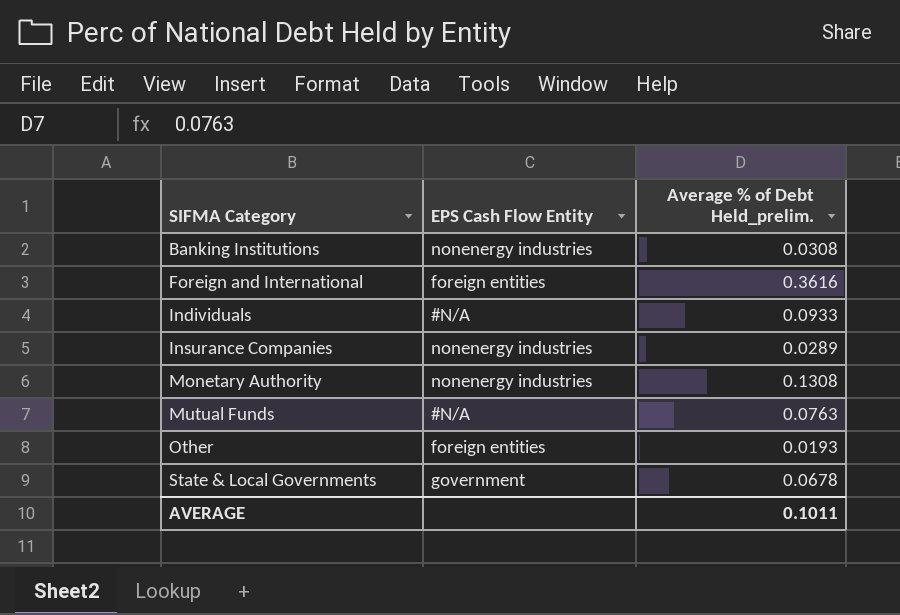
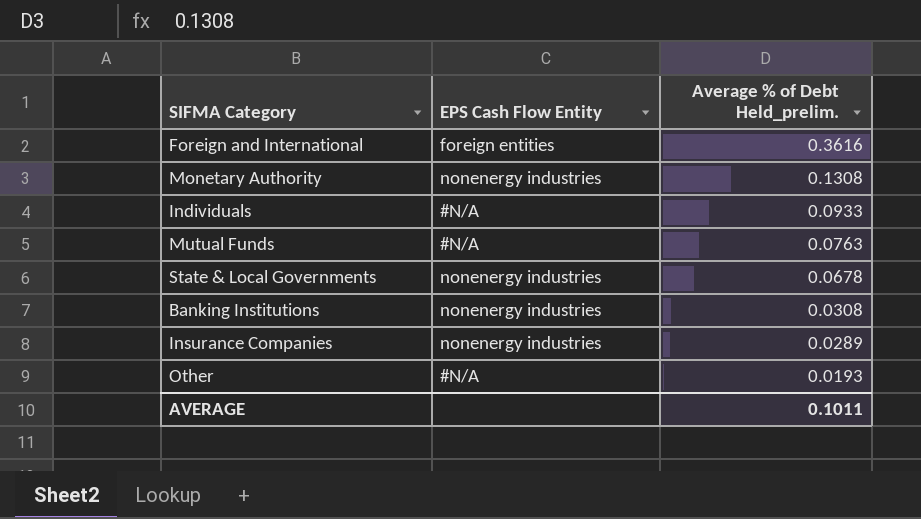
row order: SIFMA Category ascending -> Average % of Debt Held_prelim. descending
State & Local Governments | EPS Cash Flow Entity: government -> nonenergy industries
Other | EPS Cash Flow Entity: foreign entities -> #N/A

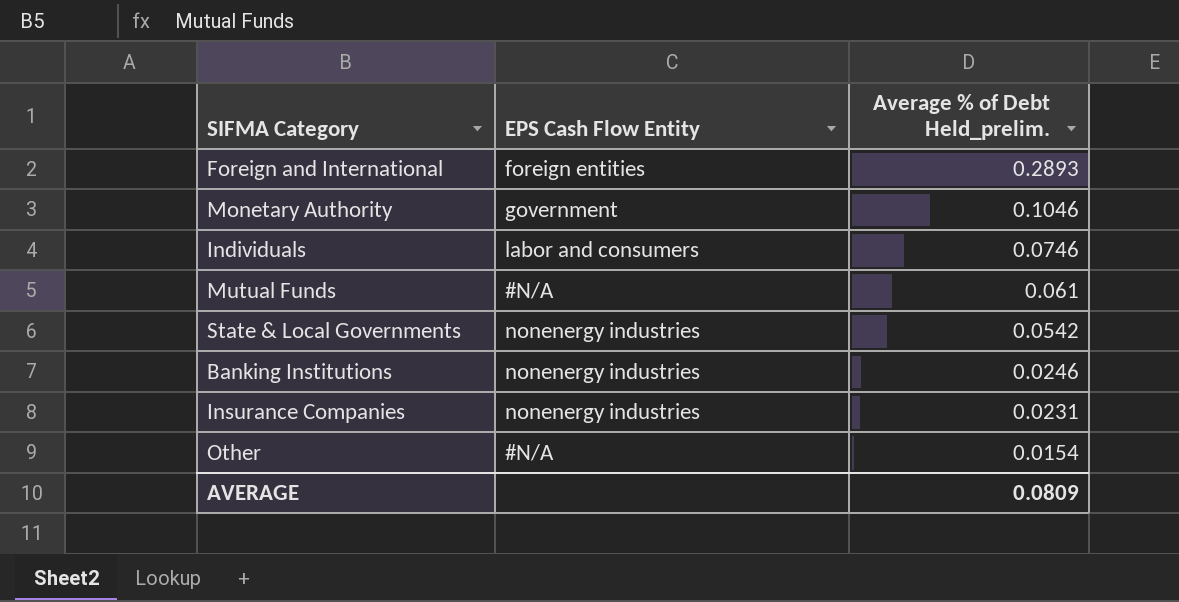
Foreign and International | Average % of Debt Held_prelim.: 0.3616 -> 0.2893
Monetary Authority | EPS Cash Flow Entity: nonenergy industries -> government
Monetary Authority | Average % of Debt Held_prelim.: 0.1308 -> 0.1046
Individuals | EPS Cash Flow Entity: #N/A -> labor and consumers
Individuals | Average % of Debt Held_prelim.: 0.0933 -> 0.0746
Mutual Funds | Average % of Debt Held_prelim.: 0.0763 -> 0.061
State & Local Governments | Average % of Debt Held_prelim.: 0.0678 -> 0.0542
Banking Institutions | Average % of Debt Held_prelim.: 0.0308 -> 0.0246
Insurance Companies | Average % of Debt Held_prelim.: 0.0289 -> 0.0231
Other | Average % of Debt Held_prelim.: 0.0193 -> 0.0154
AVERAGE | Average % of Debt Held_prelim.: 0.1011 -> 0.0809

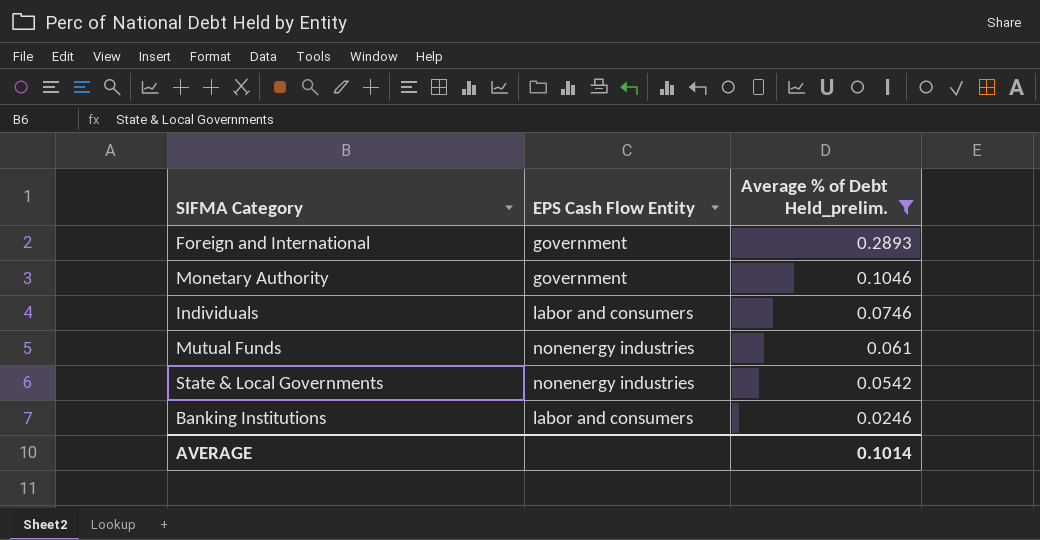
filter: none -> Average % of Debt Held_prelim. >= 0.0246
Foreign and International | EPS Cash Flow Entity: foreign entities -> government
Mutual Funds | EPS Cash Flow Entity: #N/A -> nonenergy industries
Banking Institutions | EPS Cash Flow Entity: nonenergy industries -> labor and consumers
AVERAGE | Average % of Debt Held_prelim.: 0.0809 -> 0.1014

